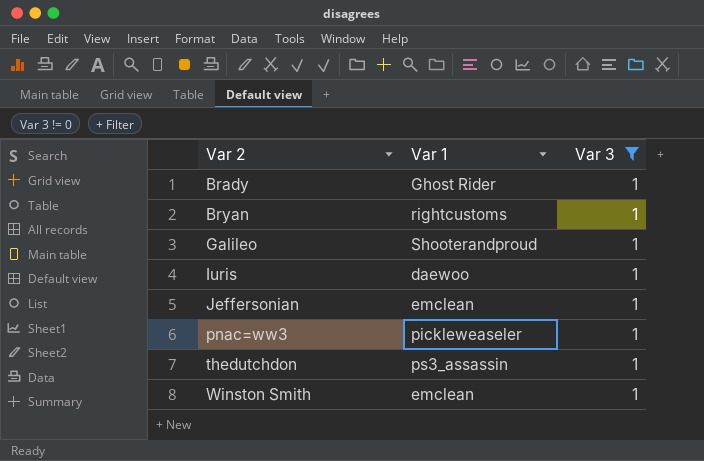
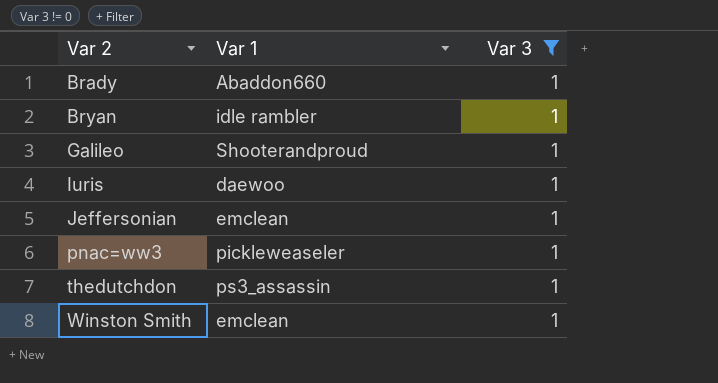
Brady | Var 1: Ghost Rider -> Abaddon660
Bryan | Var 1: rightcustoms -> idle rambler

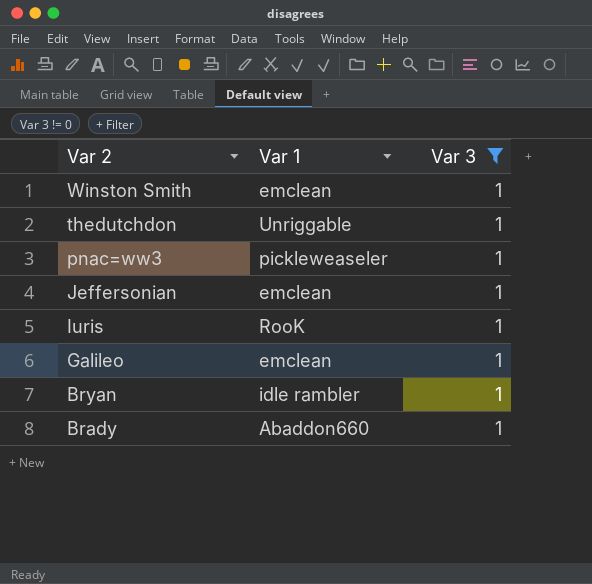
row order: Var 2 ascending -> Var 2 descending
thedutchdon | Var 1: ps3_assassin -> Unriggable
Iuris | Var 1: daewoo -> RooK
Galileo | Var 1: Shooterandproud -> emclean

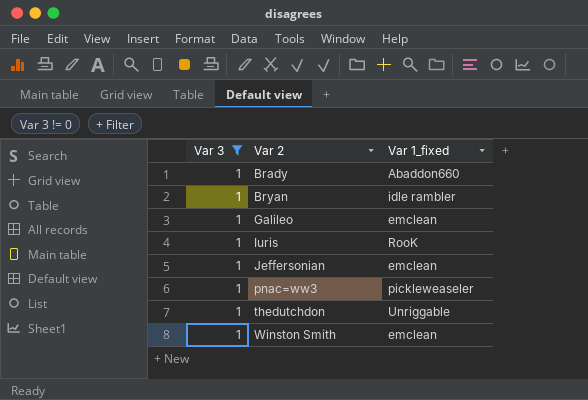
row order: Var 2 descending -> Var 2 ascending
column Var 3 | position: 3 -> 1
column name: Var 1 -> Var 1_fixed

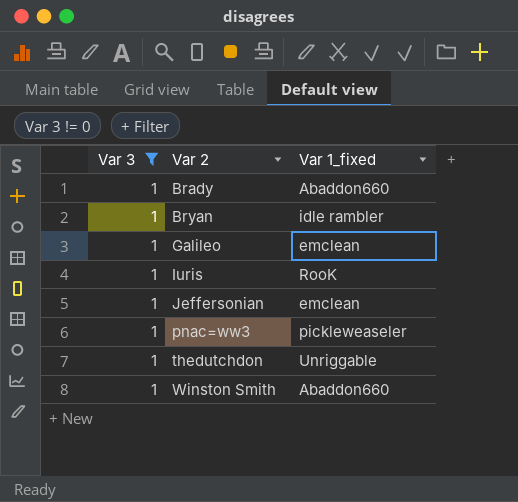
Winston Smith | Var 1_fixed: emclean -> Abaddon660

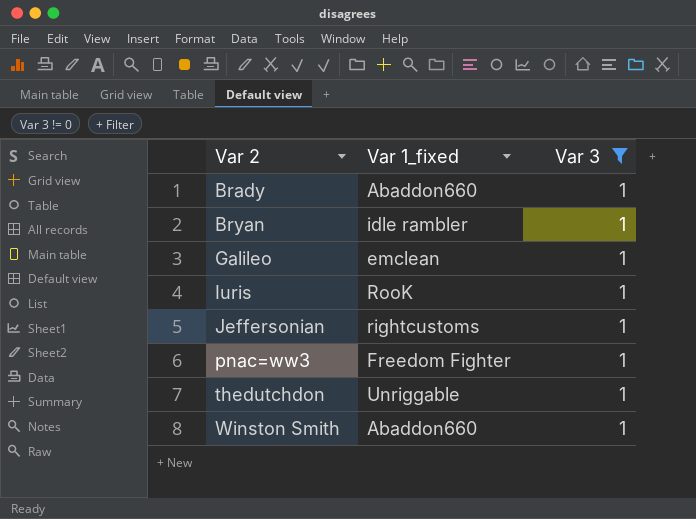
column Var 3 | position: 1 -> 3
Jeffersonian | Var 1_fixed: emclean -> rightcustoms
pnac=ww3 | Var 1_fixed: pickleweaseler -> Freedom Fighter

